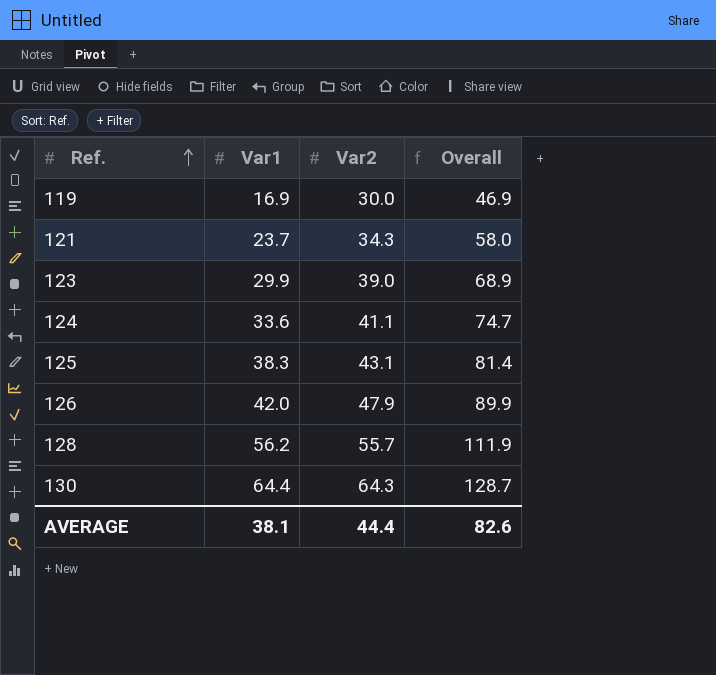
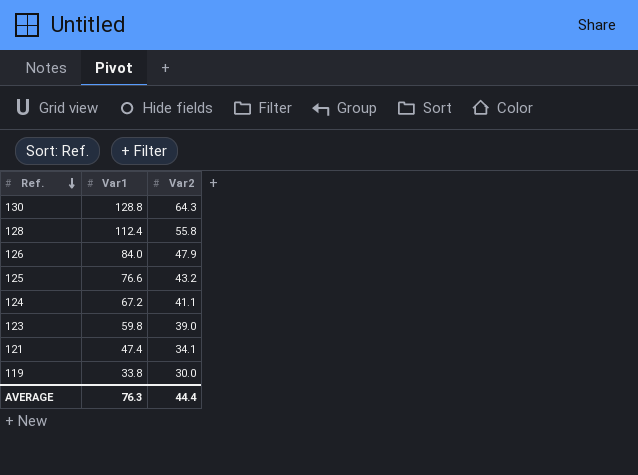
row order: Ref. ascending -> Ref. descending
column Overall | formula: [Var1] + [Var2] -> none
130 | Var1: 64.4 -> 128.8
128 | Var1: 56.2 -> 112.4
128 | Var2: 55.7 -> 55.8
126 | Var1: 42.0 -> 84.0
125 | Var1: 38.3 -> 76.6
125 | Var2: 43.1 -> 43.2
124 | Var1: 33.6 -> 67.2
123 | Var1: 29.9 -> 59.8
121 | Var1: 23.7 -> 47.4
121 | Var2: 34.3 -> 34.1
119 | Var1: 16.9 -> 33.8
AVERAGE | Var1: 38.1 -> 76.3

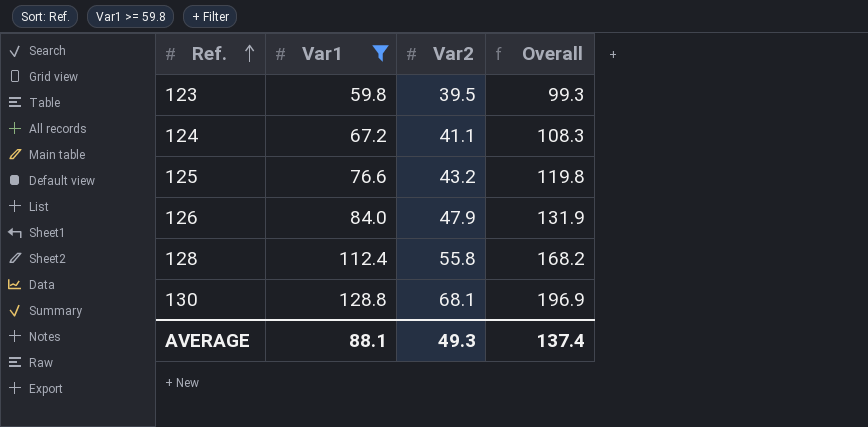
filter: none -> Var1 >= 59.8
row order: Ref. descending -> Ref. ascending
column Overall | formula: none -> [Var1] + [Var2]
123 | Var2: 39.0 -> 39.5
130 | Var2: 64.3 -> 68.1
AVERAGE | Var1: 76.3 -> 88.1
AVERAGE | Var2: 44.4 -> 49.3

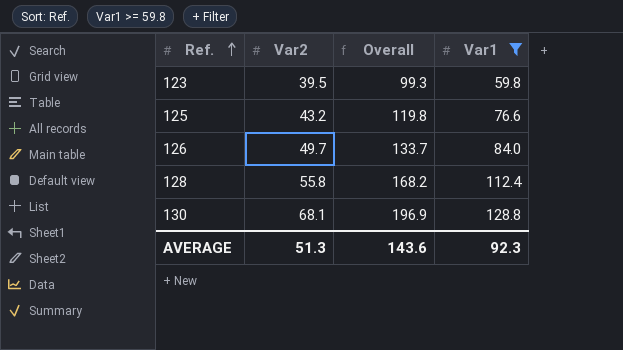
column Var1 | position: 2 -> 4
row 124: 67.2 | 41.1 | 108.3 -> none
126 | Var2: 47.9 -> 49.7
126 | Overall: 131.9 -> 133.7
AVERAGE | Var2: 49.3 -> 51.3
AVERAGE | Overall: 137.4 -> 143.6
AVERAGE | Var1: 88.1 -> 92.3

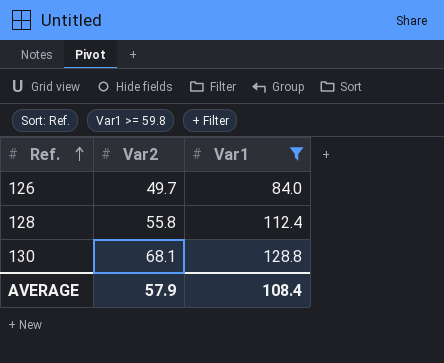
column Overall | formula: [Var2] + [Var1] -> none
row 123: 39.5 | 99.3 | 59.8 -> none
row 125: 43.2 | 119.8 | 76.6 -> none
AVERAGE | Var2: 51.3 -> 57.9
AVERAGE | Var1: 92.3 -> 108.4

